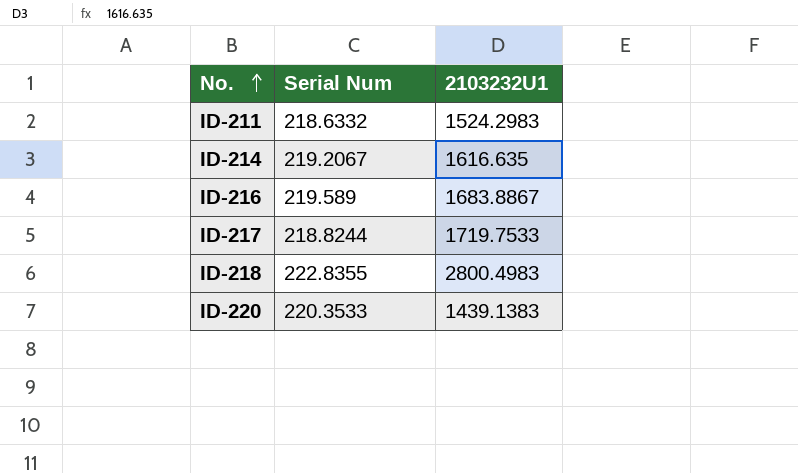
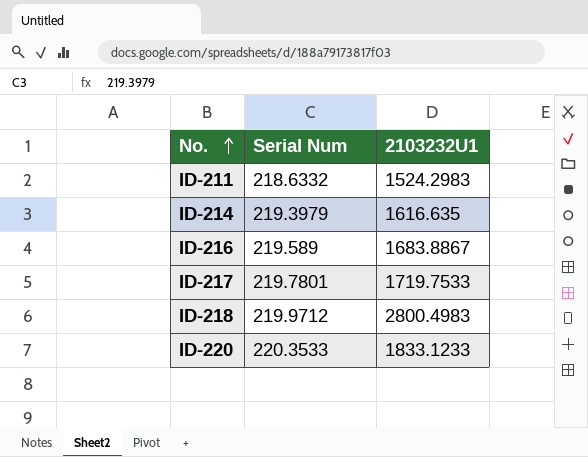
ID-214 | Serial Num: 219.2067 -> 219.3979
ID-217 | Serial Num: 218.8244 -> 219.7801
ID-218 | Serial Num: 222.8355 -> 219.9712
ID-220 | 2103232U1: 1439.1383 -> 1833.1233

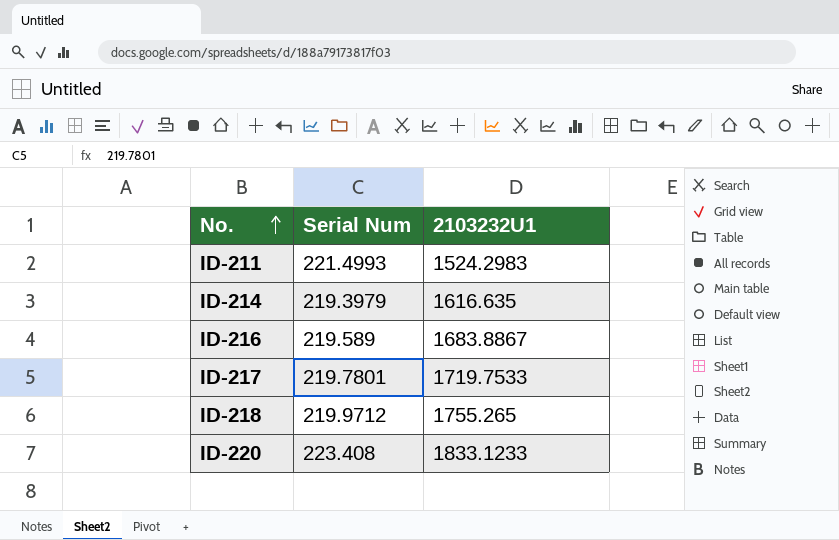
ID-211 | Serial Num: 218.6332 -> 221.4993
ID-218 | 2103232U1: 2800.4983 -> 1755.265
ID-220 | Serial Num: 220.3533 -> 223.408

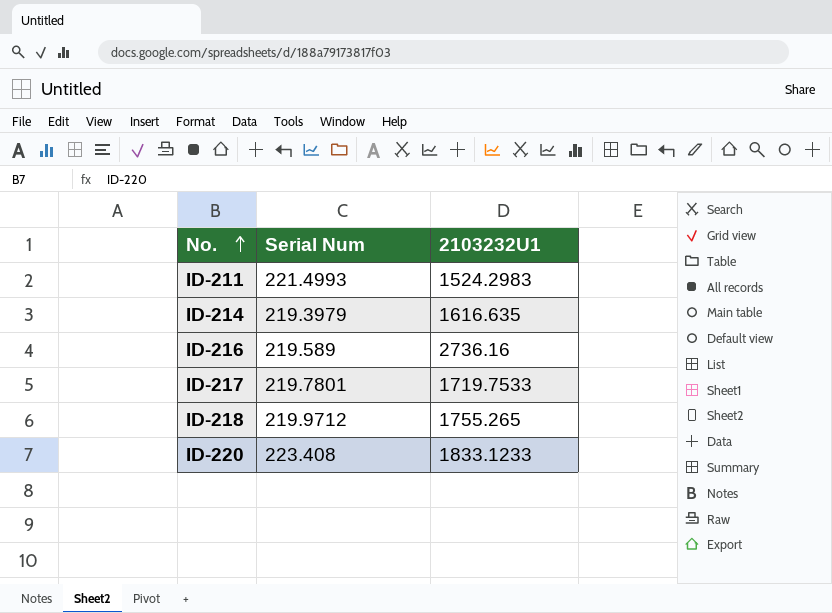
ID-216 | 2103232U1: 1683.8867 -> 2736.16

